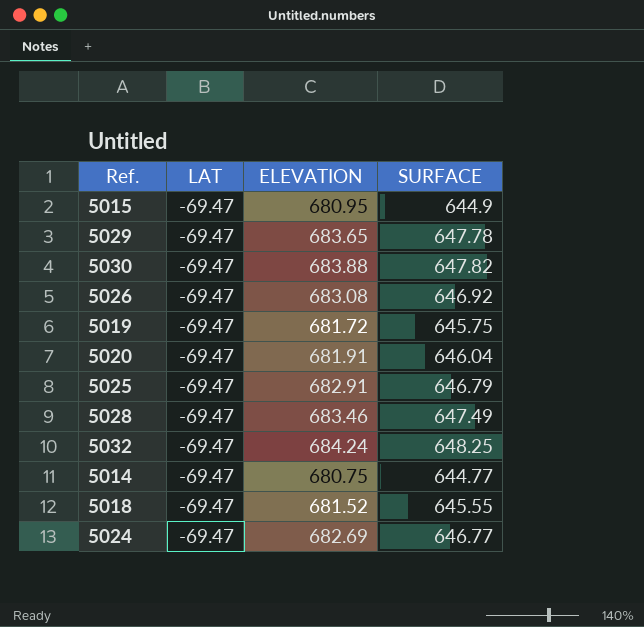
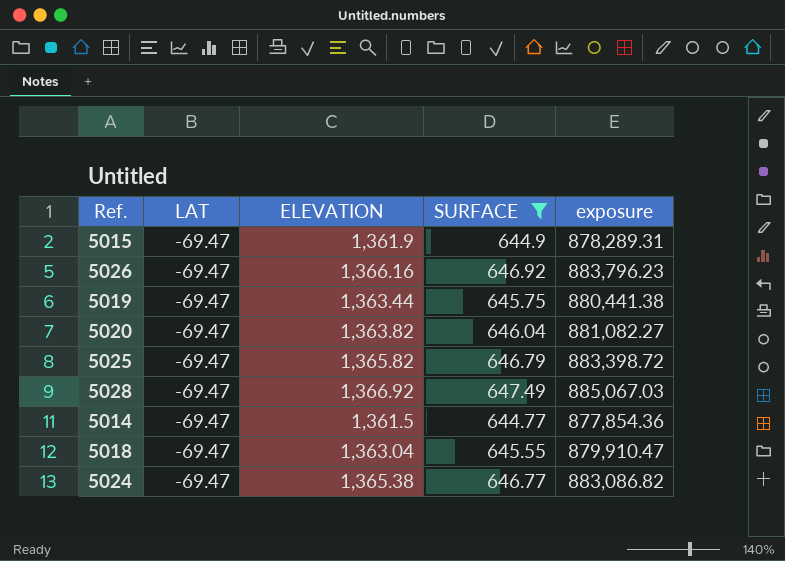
filter: none -> SURFACE <= 647.49
column exposure | formula: none -> [ELEVATION] * [SURFACE]
5015 | ELEVATION: 680.95 -> 1,361.9
5026 | ELEVATION: 683.08 -> 1,366.16
5019 | ELEVATION: 681.72 -> 1,363.44
5020 | ELEVATION: 681.91 -> 1,363.82
5025 | ELEVATION: 682.91 -> 1,365.82
5028 | ELEVATION: 683.46 -> 1,366.92
5014 | ELEVATION: 680.75 -> 1,361.5
5018 | ELEVATION: 681.52 -> 1,363.04
5024 | ELEVATION: 682.69 -> 1,365.38

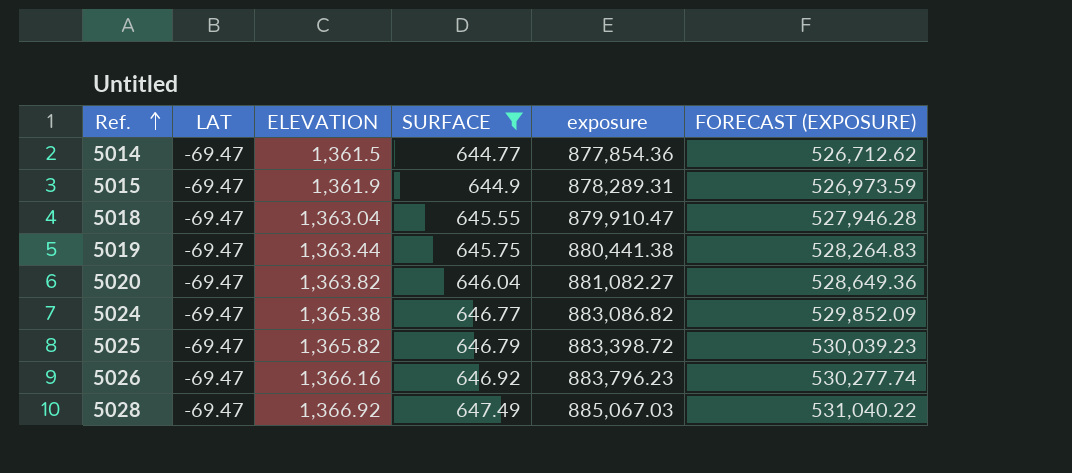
row order: none -> Ref. ascending
column FORECAST (EXPOSURE) | formula: none -> [exposure] * 0.6

